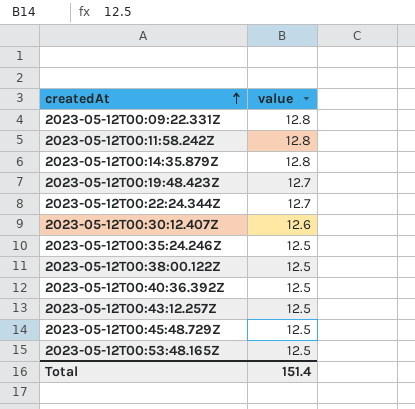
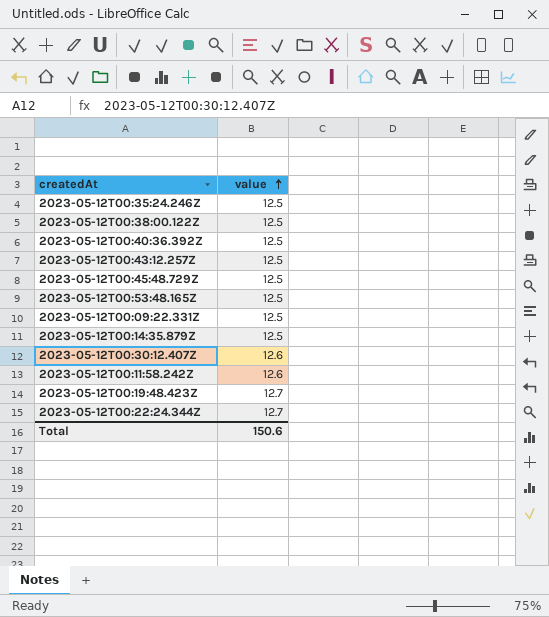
row order: createdAt ascending -> value ascending
2023-05-12T00:09:22.331Z | value: 12.8 -> 12.5
2023-05-12T00:14:35.879Z | value: 12.8 -> 12.5
2023-05-12T00:11:58.242Z | value: 12.8 -> 12.6
Total | value: 151.4 -> 150.6

